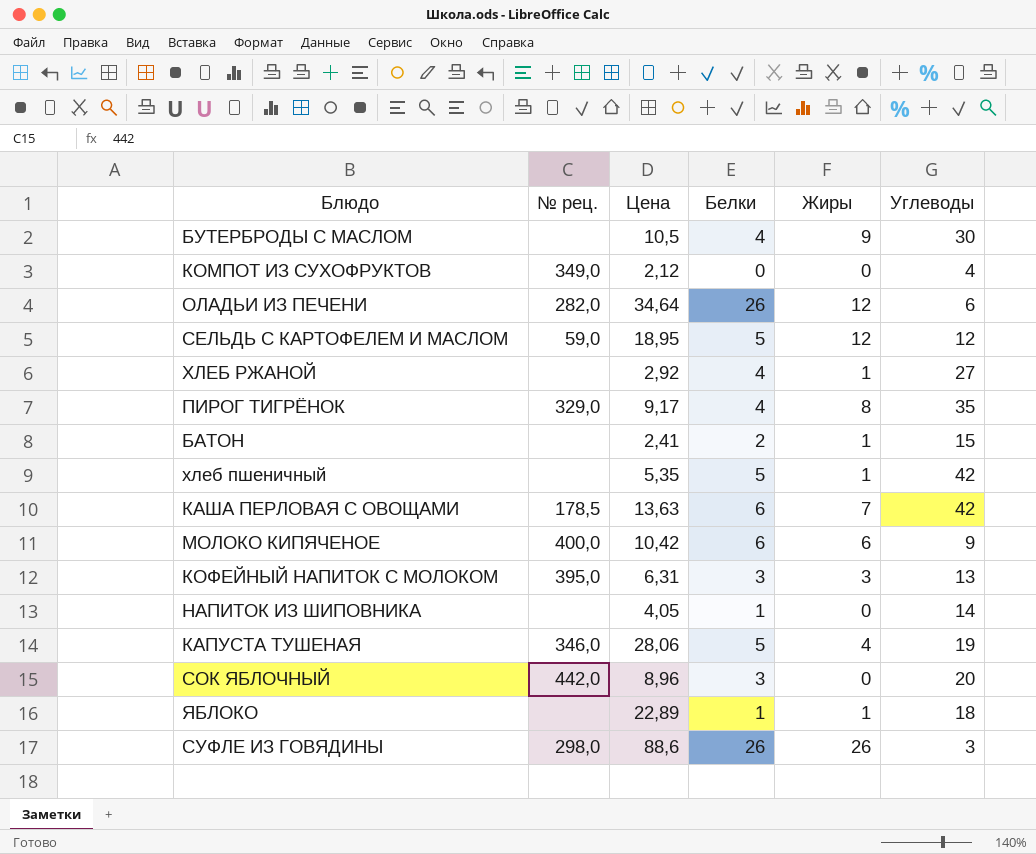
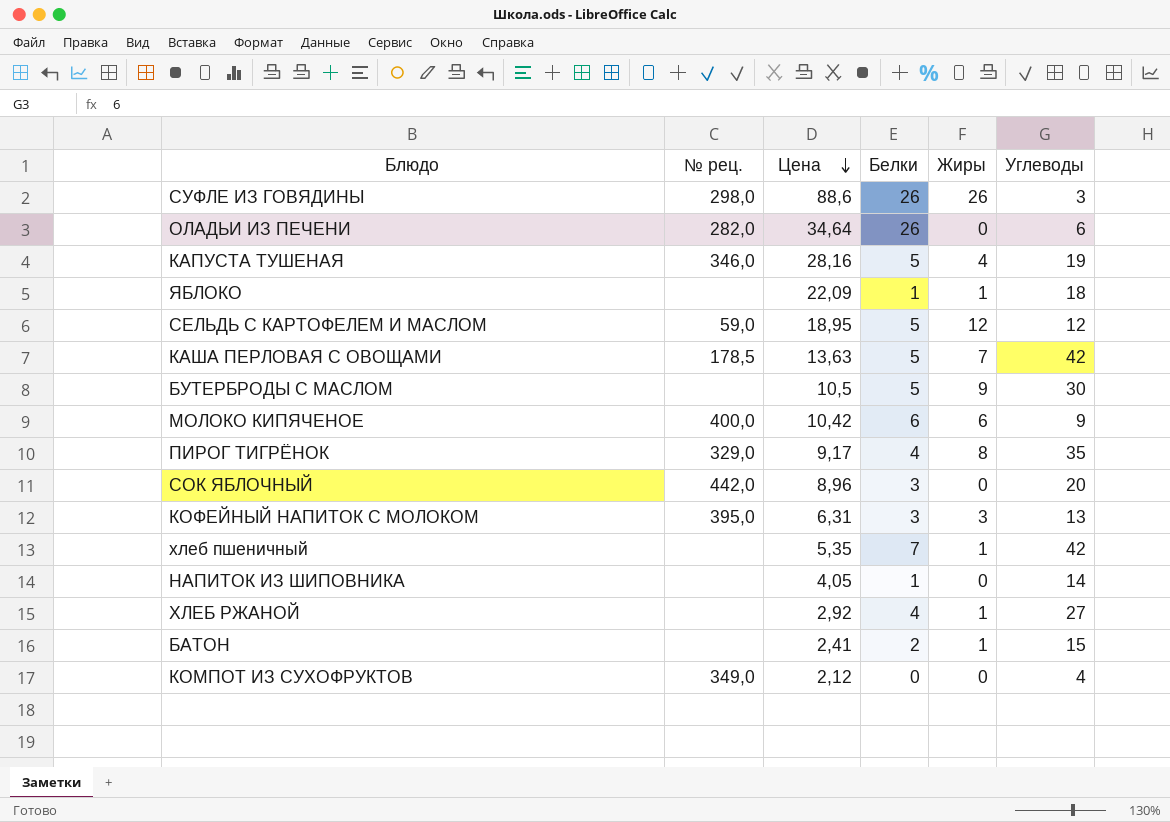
row order: none -> Цена descending
ОЛАДЬИ ИЗ ПЕЧЕНИ | Жиры: 12 -> 0
КАПУСТА ТУШЕНАЯ | Цена: 28,06 -> 28,16
ЯБЛОКО | Цена: 22,89 -> 22,09
КАША ПЕРЛОВАЯ С ОВОЩАМИ | Белки: 6 -> 5
БУТЕРБРОДЫ С МАСЛОМ | Белки: 4 -> 5
хлеб пшеничный | Белки: 5 -> 7

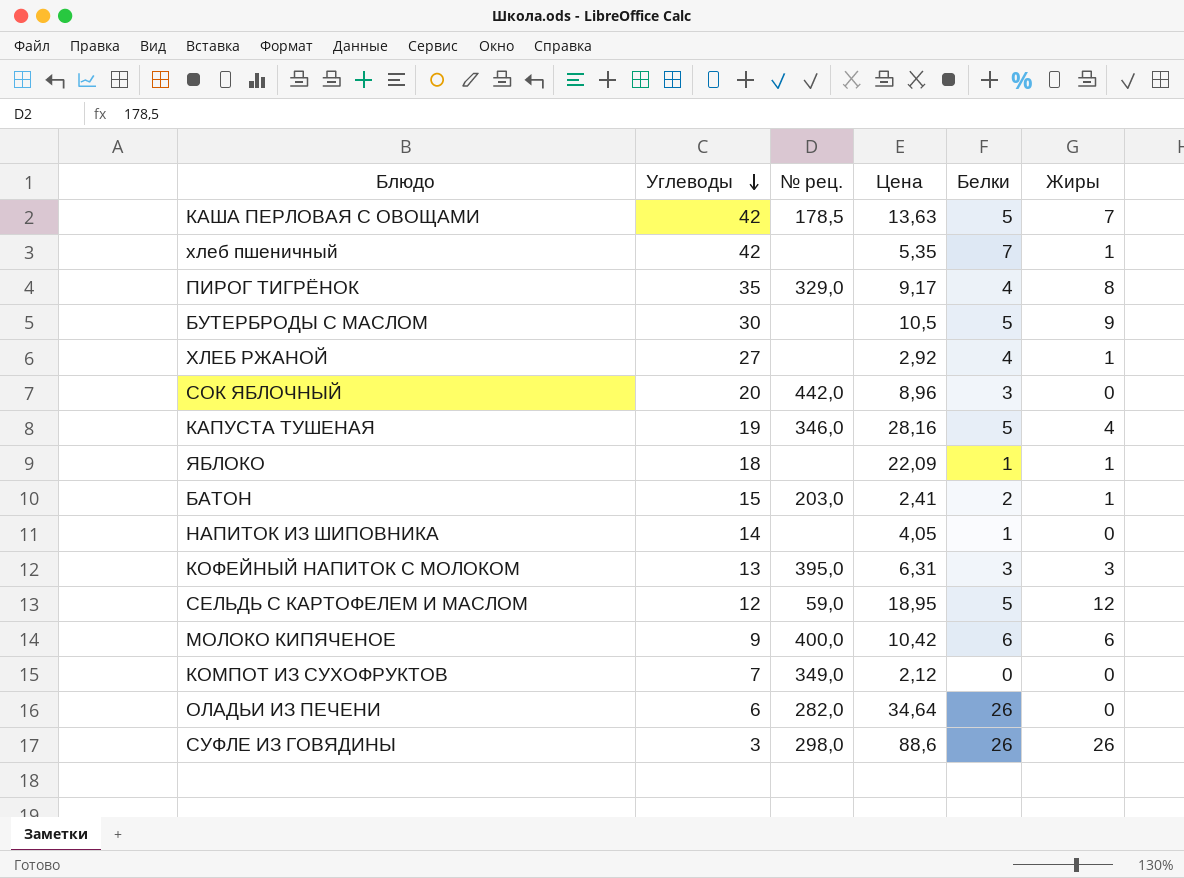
row order: Цена descending -> Углеводы descending
column Углеводы | position: 6 -> 2
БАТОН | № рец.: none -> 203,0
КОМПОТ ИЗ СУХОФРУКТОВ | Углеводы: 4 -> 7

